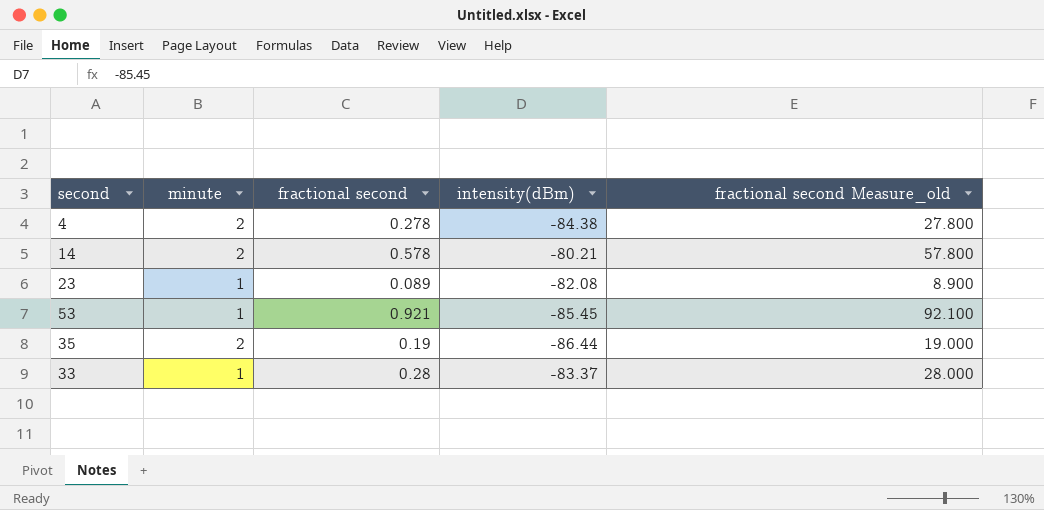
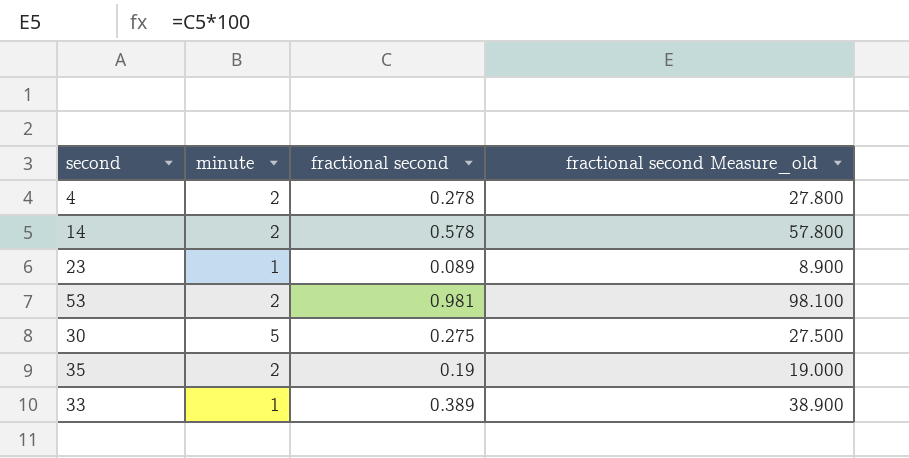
column intensity(dBm) | position: 4 -> none
53 | minute: 1 -> 2
53 | fractional second: 0.921 -> 0.981
53 | fractional second Measure_old: 92.100 -> 98.100
row 30: none -> 5 | 0.275 | 27.500
33 | fractional second: 0.28 -> 0.389
33 | fractional second Measure_old: 28.000 -> 38.900

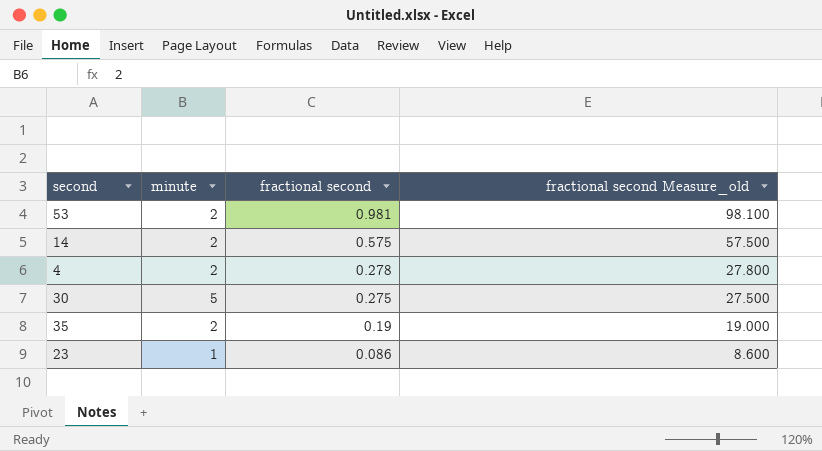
row order: none -> fractional second descending
row 33: 1 | 0.389 | 38.900 -> none
14 | fractional second: 0.578 -> 0.575
14 | fractional second Measure_old: 57.800 -> 57.500
23 | fractional second: 0.089 -> 0.086
23 | fractional second Measure_old: 8.900 -> 8.600

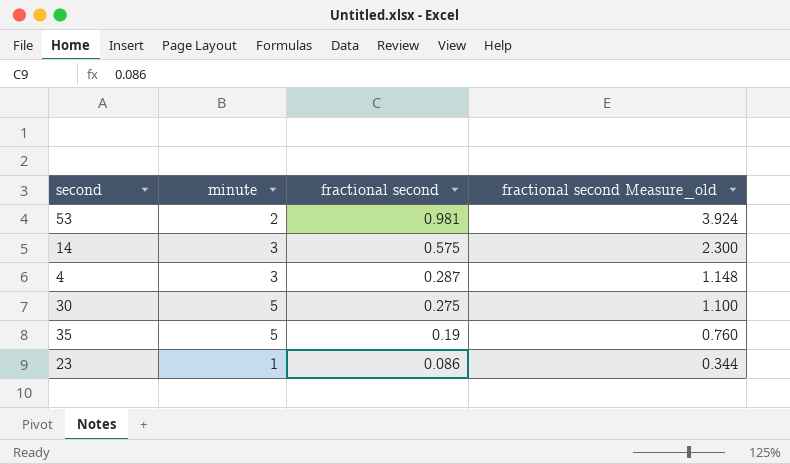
column fractional second Measure_old | formula: [fractional second] * 100 -> [fractional second] * 4
14 | minute: 2 -> 3
4 | minute: 2 -> 3
4 | fractional second: 0.278 -> 0.287
35 | minute: 2 -> 5

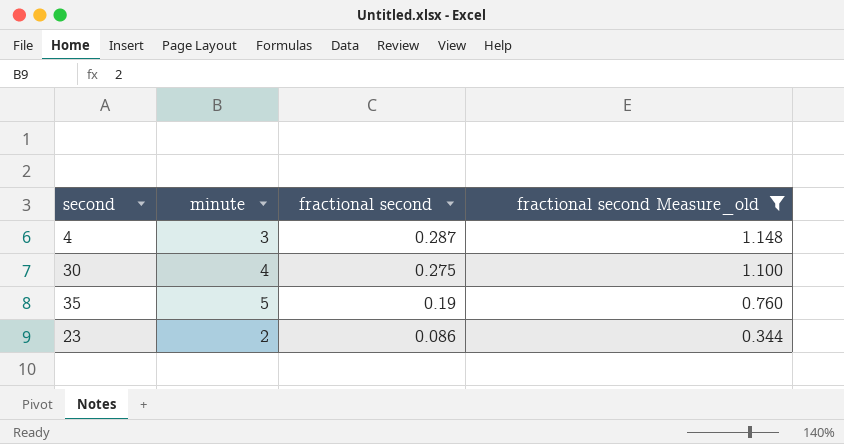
filter: none -> fractional second Measure_old <= 1.148
30 | minute: 5 -> 4
23 | minute: 1 -> 2

